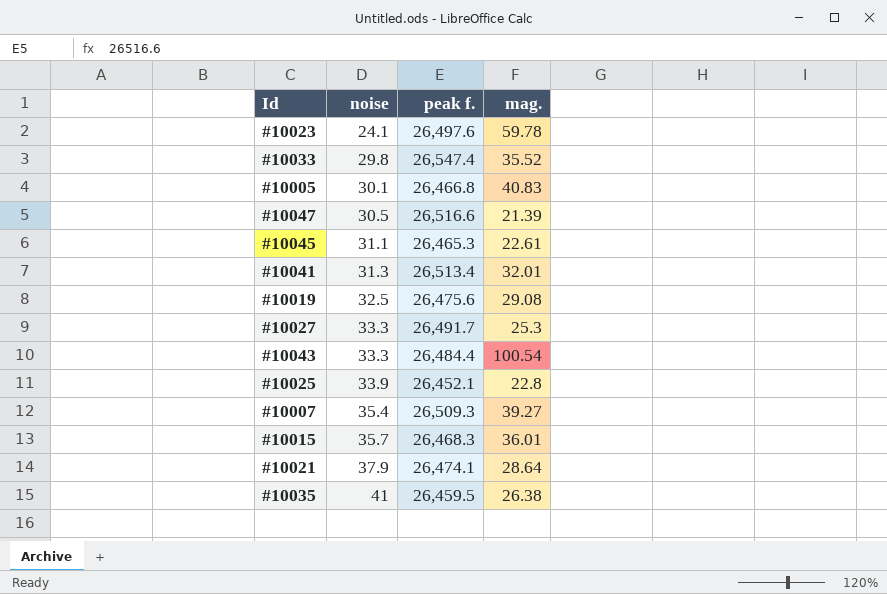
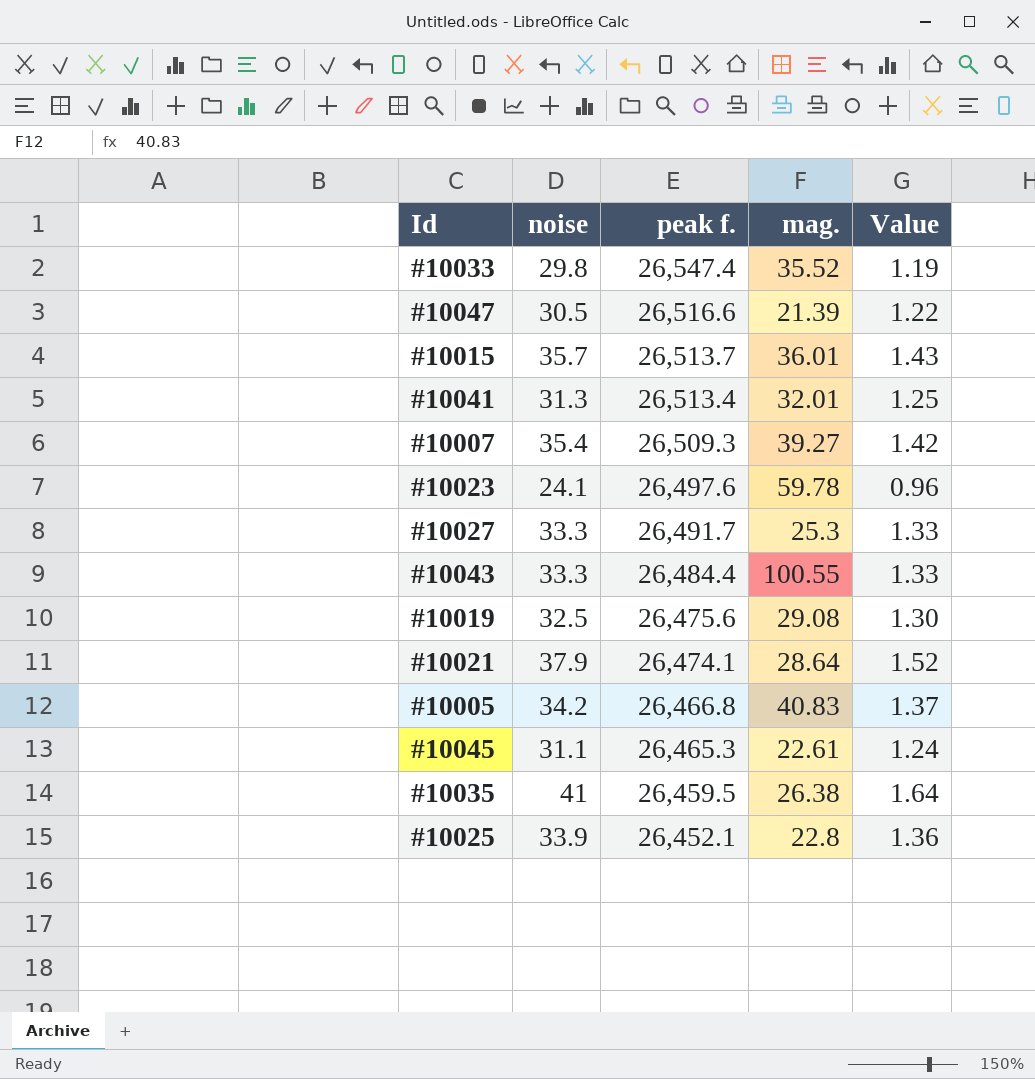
row order: noise ascending -> peak f. descending
column Value | formula: none -> [noise] * 0.04
#10015 | peak f.: 26,468.3 -> 26,513.7
#10043 | mag.: 100.54 -> 100.55
#10005 | noise: 30.1 -> 34.2

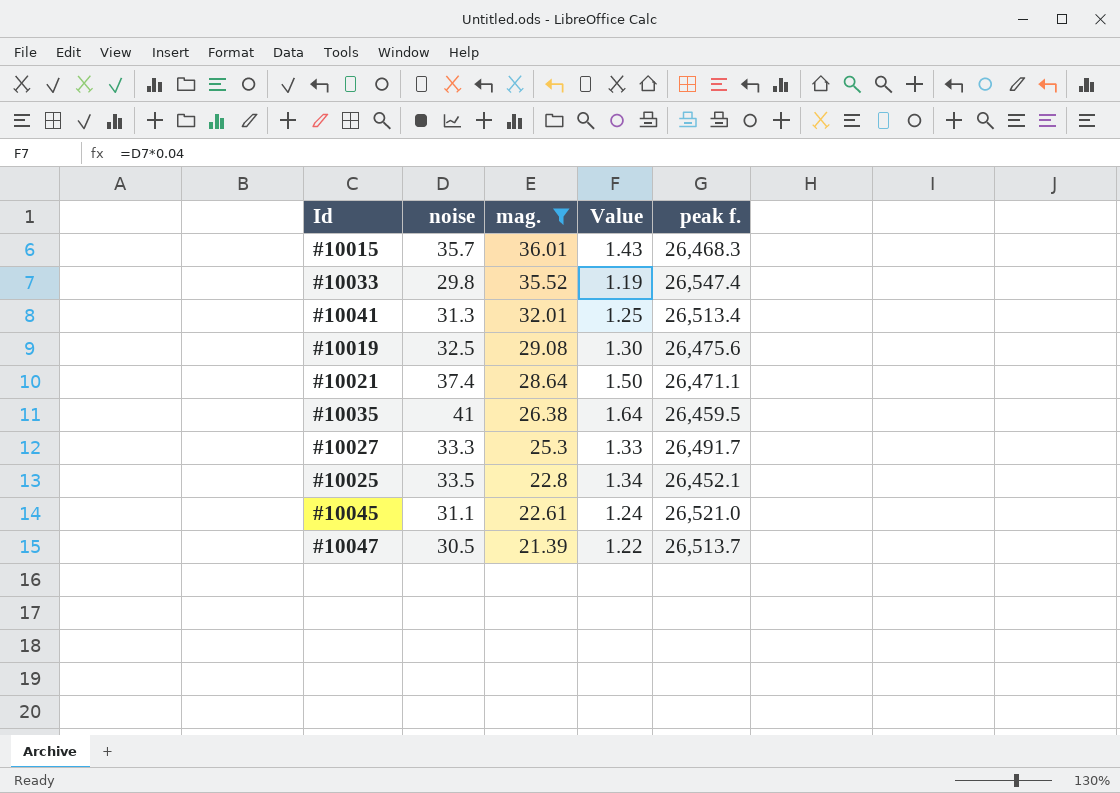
filter: none -> mag. <= 36.01
row order: peak f. descending -> mag. descending
column peak f. | position: 3 -> 5
#10015 | peak f.: 26,513.7 -> 26,468.3
#10021 | noise: 37.9 -> 37.4
#10021 | Value: 1.52 -> 1.50
#10021 | peak f.: 26,474.1 -> 26,471.1
#10025 | noise: 33.9 -> 33.5
#10025 | Value: 1.36 -> 1.34
#10045 | peak f.: 26,465.3 -> 26,521.0
#10047 | peak f.: 26,516.6 -> 26,513.7

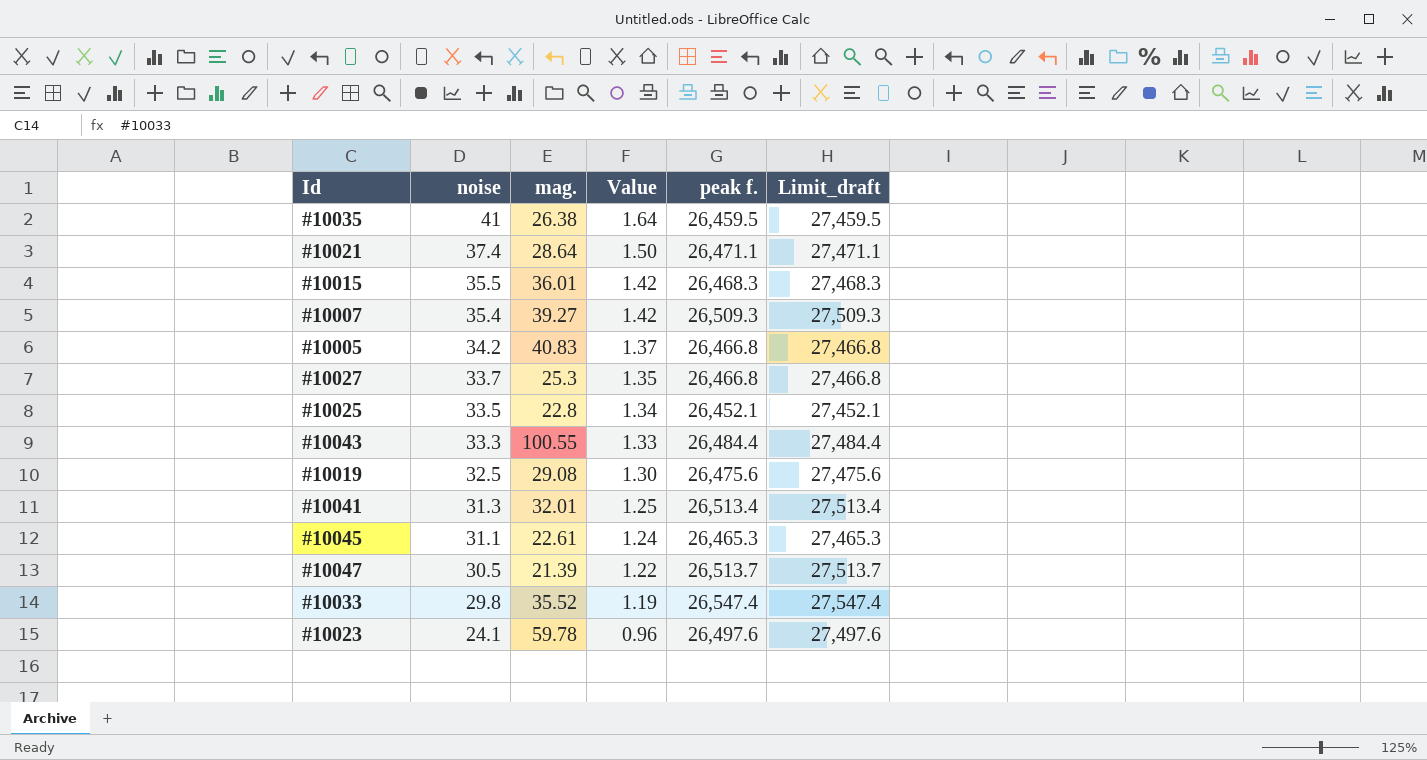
filter: mag. <= 36.01 -> none
row order: mag. descending -> noise descending
column Limit_draft | formula: none -> [peak f.] + 1000
#10015 | noise: 35.7 -> 35.5
#10015 | Value: 1.43 -> 1.42
#10027 | noise: 33.3 -> 33.7
#10027 | Value: 1.33 -> 1.35
#10027 | peak f.: 26,491.7 -> 26,466.8
#10045 | peak f.: 26,521.0 -> 26,465.3

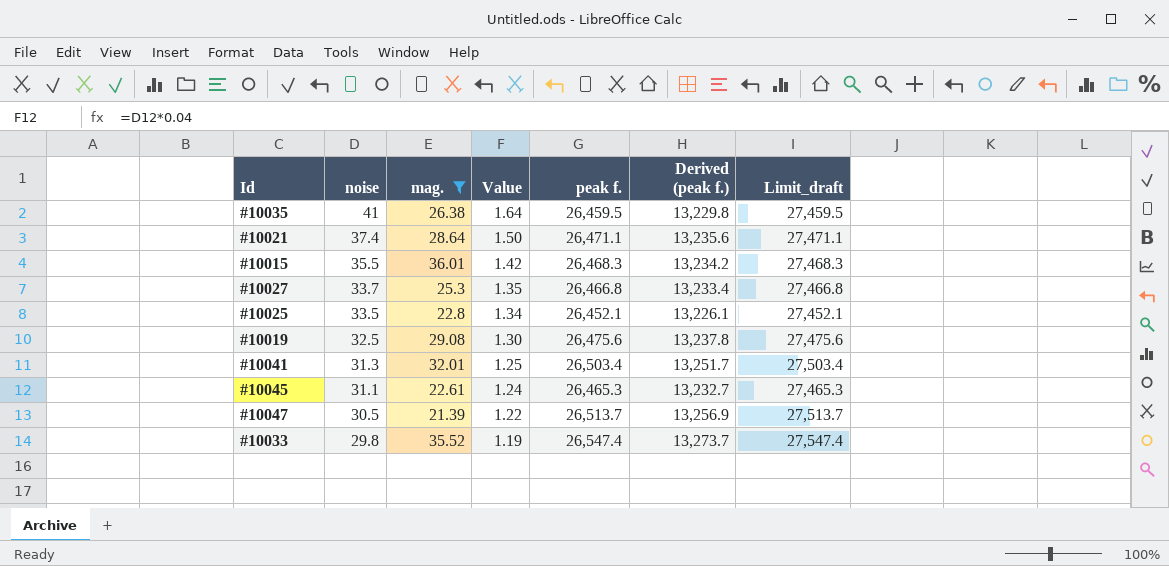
filter: none -> mag. <= 36.01
column Derived (peak f.) | formula: none -> [peak f.] * 0.5
#10041 | peak f.: 26,513.4 -> 26,503.4
#10041 | Limit_draft: 27,513.4 -> 27,503.4

